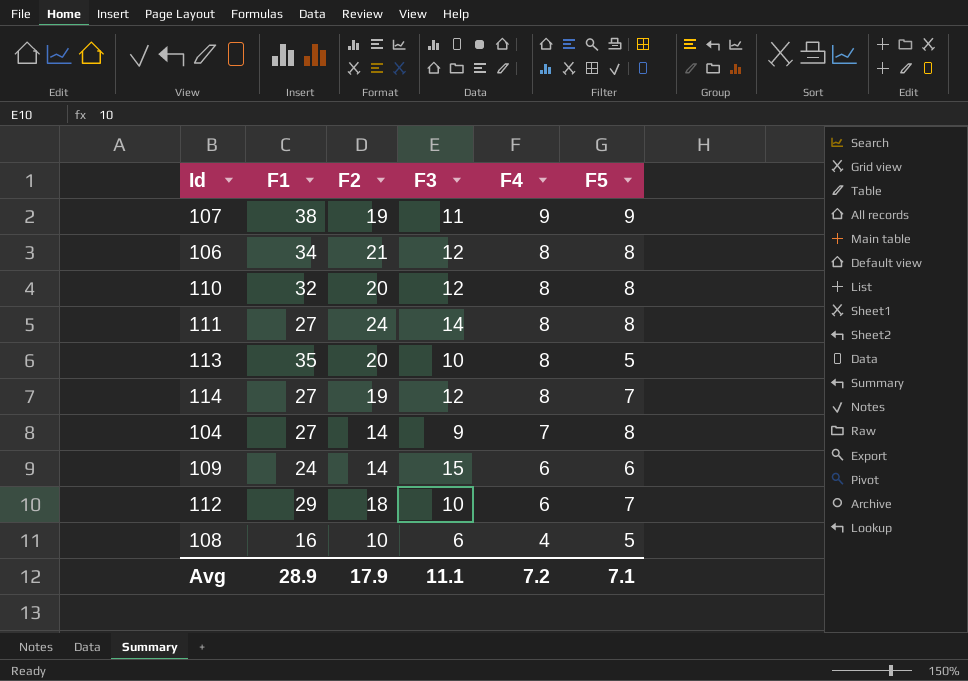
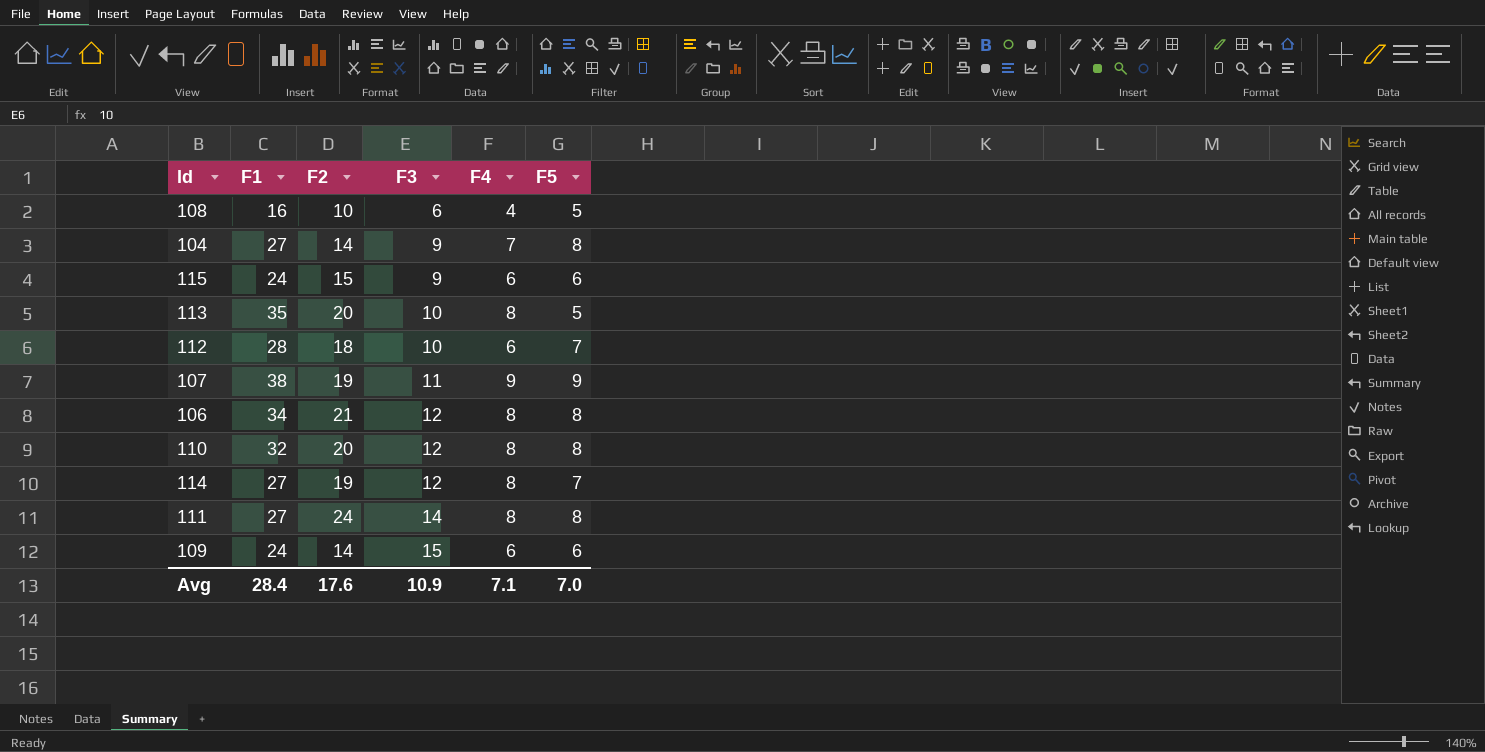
row order: F4 descending -> F3 ascending
row 115: none -> 24 | 15 | 9 | 6 | 6
112 | F1: 29 -> 28
Avg | F1: 28.9 -> 28.4
Avg | F2: 17.9 -> 17.6
Avg | F3: 11.1 -> 10.9
Avg | F4: 7.2 -> 7.1
Avg | F5: 7.1 -> 7.0

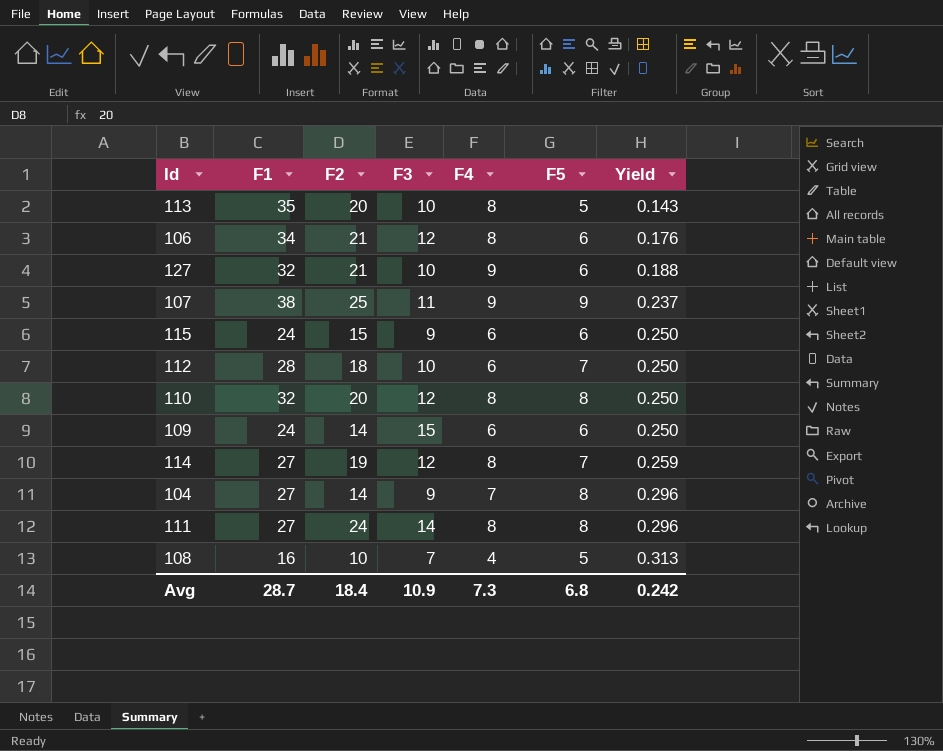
row order: F3 ascending -> Yield ascending
column Yield | formula: none -> [F5] / [F1]
106 | F5: 8 -> 6
row 127: none -> 32 | 21 | 10 | 9 | 6 | 0.188
107 | F2: 19 -> 25
108 | F3: 6 -> 7
Avg | F1: 28.4 -> 28.7
Avg | F2: 17.6 -> 18.4
Avg | F4: 7.1 -> 7.3
Avg | F5: 7.0 -> 6.8

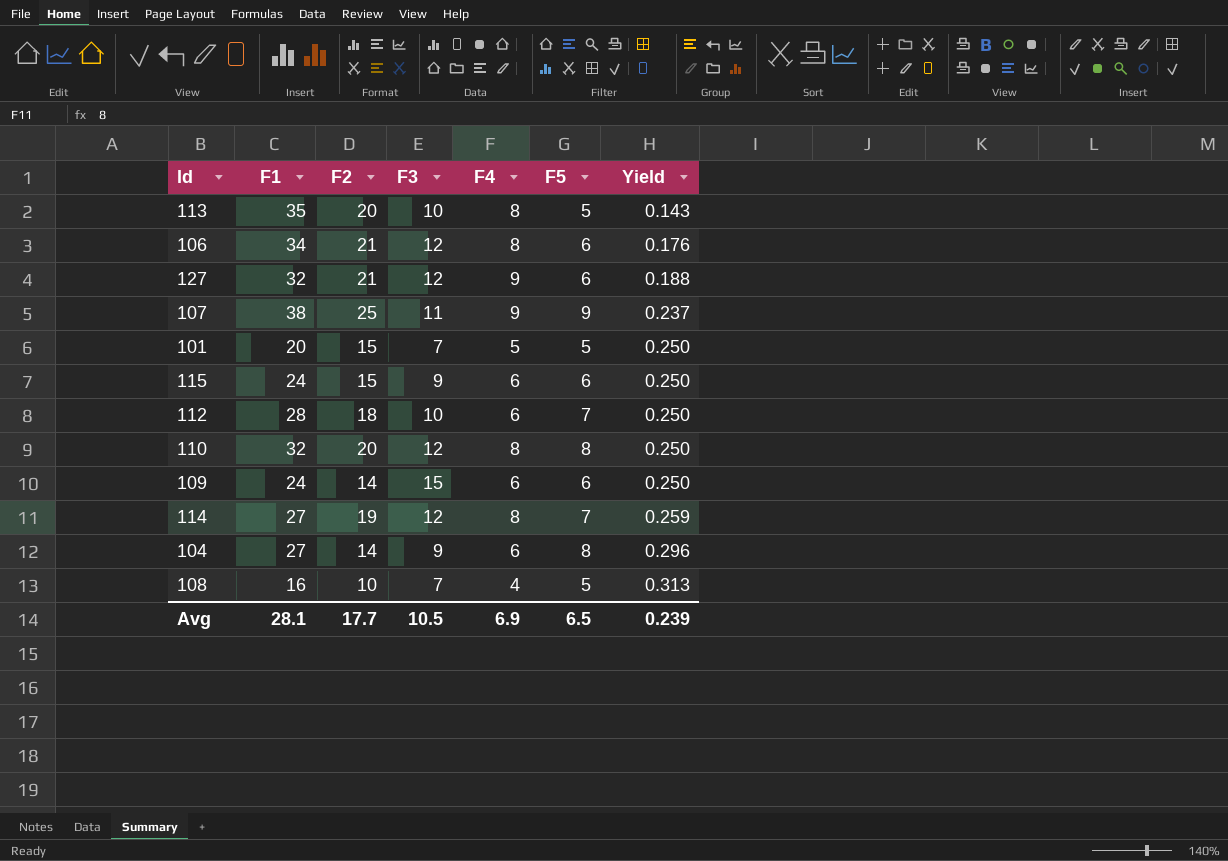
row 111: 27 | 24 | 14 | 8 | 8 | 0.296 -> none
127 | F3: 10 -> 12
row 101: none -> 20 | 15 | 7 | 5 | 5 | 0.250
104 | F4: 7 -> 6
Avg | F1: 28.7 -> 28.1
Avg | F2: 18.4 -> 17.7
Avg | F3: 10.9 -> 10.5
Avg | F4: 7.3 -> 6.9
Avg | F5: 6.8 -> 6.5
Avg | Yield: 0.242 -> 0.239

